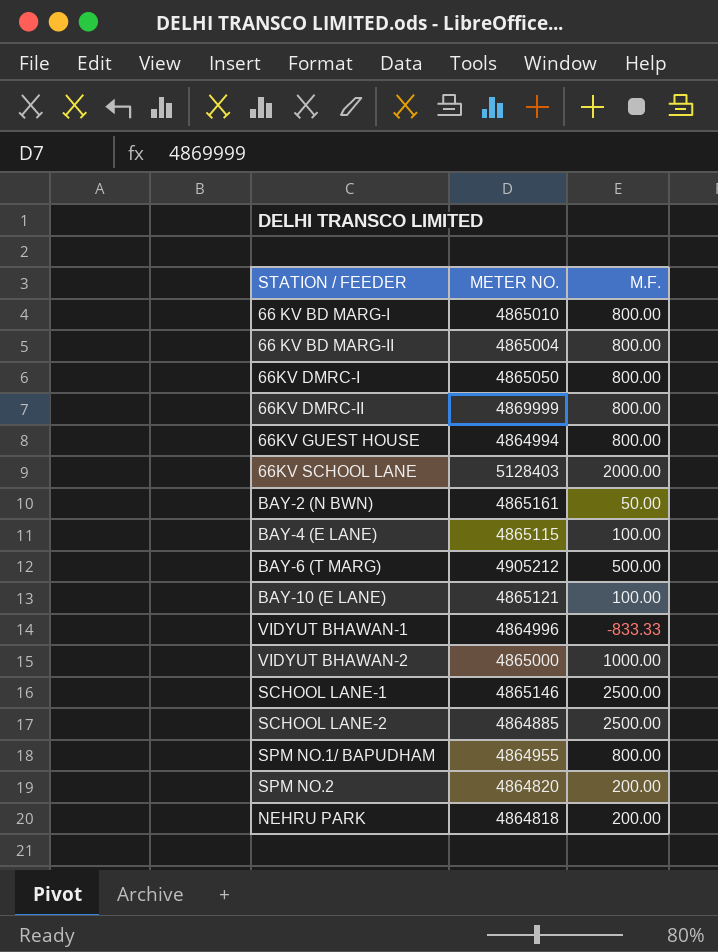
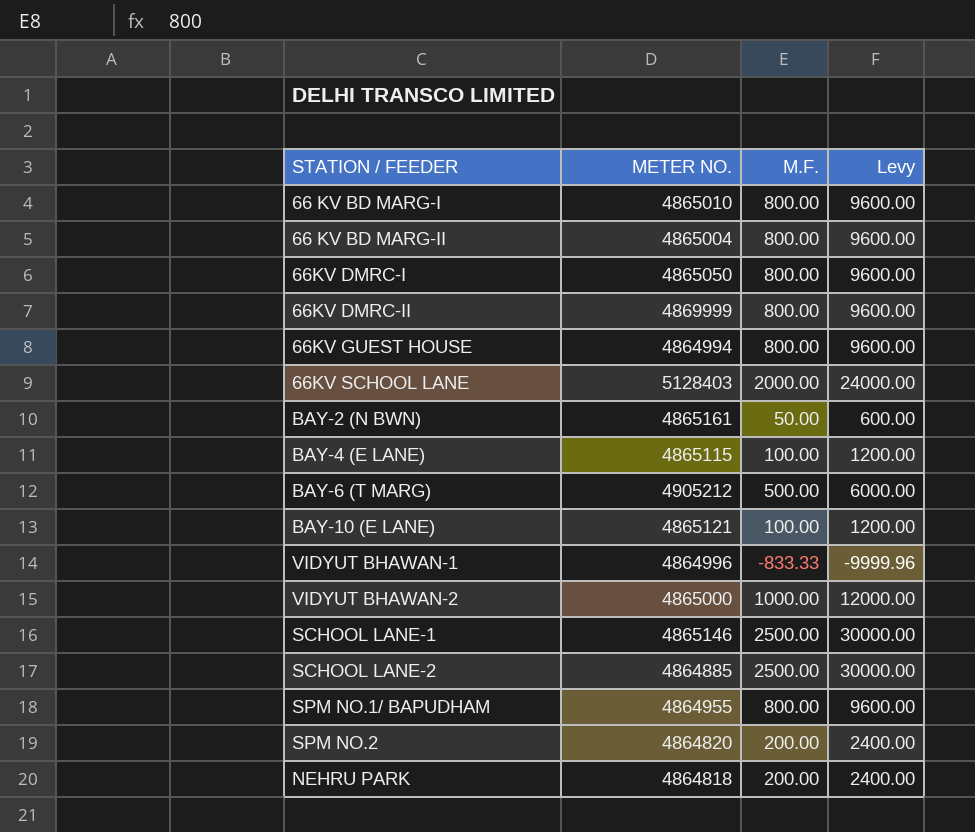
column Levy | formula: none -> [M.F.] * 12

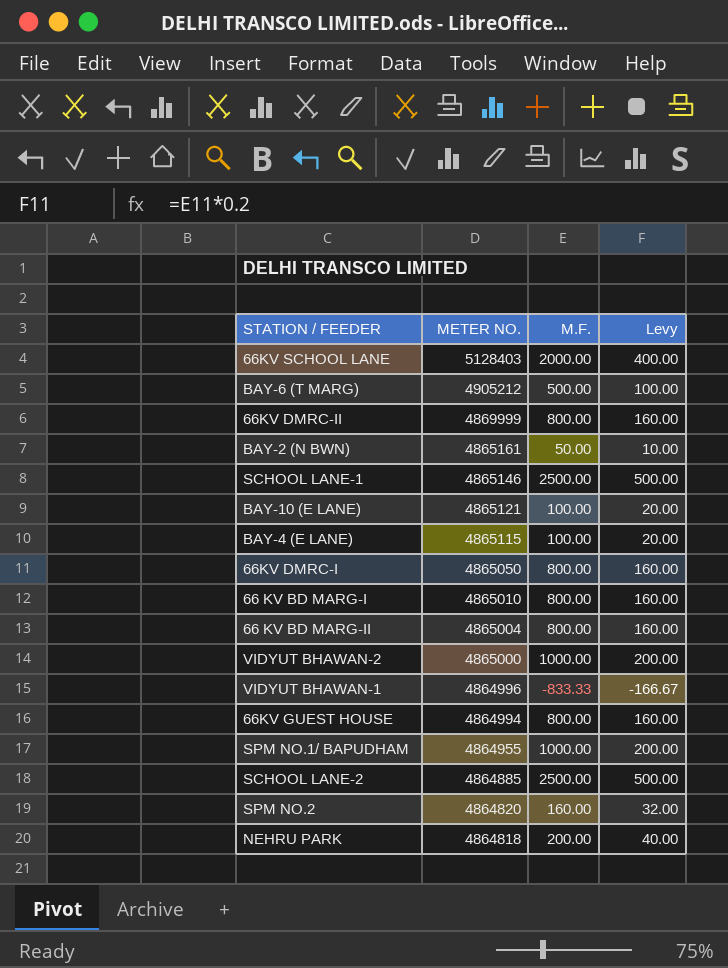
row order: none -> METER NO. descending
column Levy | formula: [M.F.] * 12 -> [M.F.] * 0.2
SPM NO.1/ BAPUDHAM | M.F.: 800.00 -> 1000.00
SPM NO.2 | M.F.: 200.00 -> 160.00

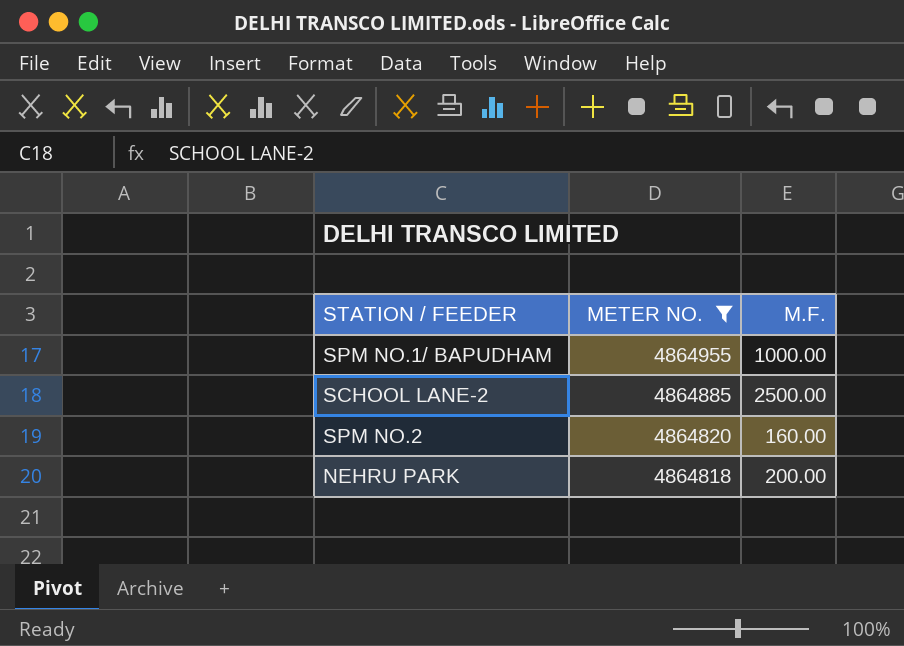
filter: none -> METER NO. <= 4864955
column Levy | formula: [M.F.] * 0.2 -> none

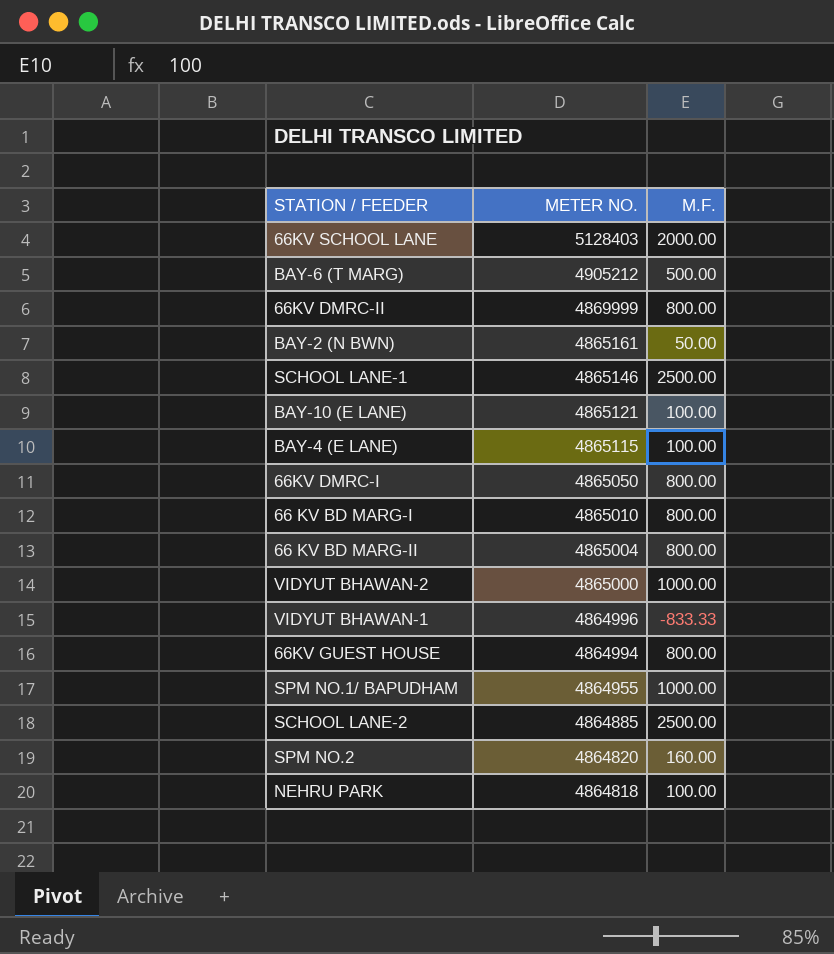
filter: METER NO. <= 4864955 -> none
NEHRU PARK | M.F.: 200.00 -> 100.00

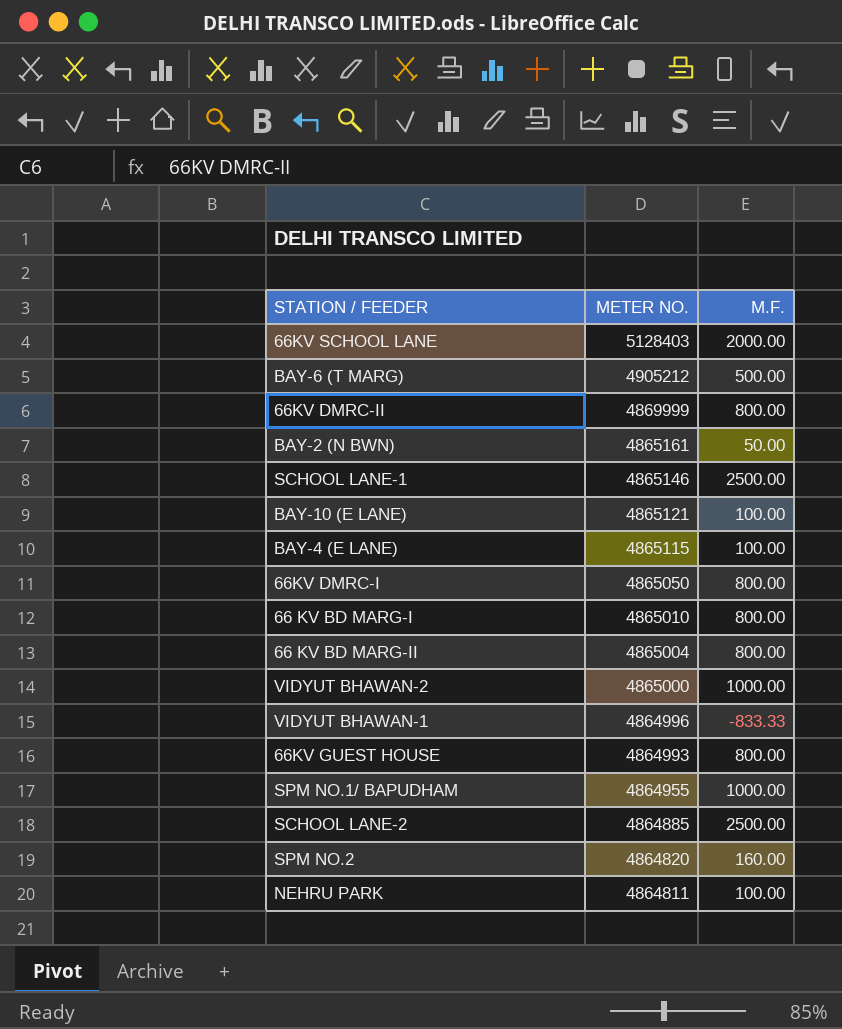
66KV GUEST HOUSE | METER NO.: 4864994 -> 4864993
NEHRU PARK | METER NO.: 4864818 -> 4864811

